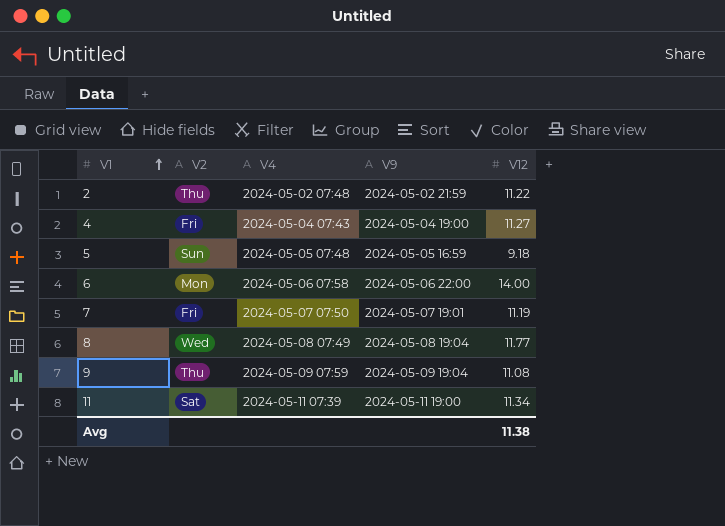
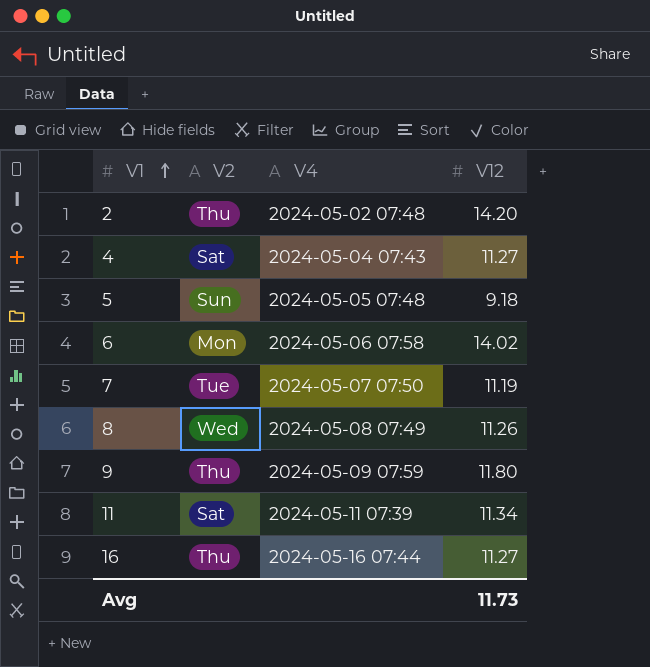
column V9 | position: 4 -> none
2 | V12: 11.22 -> 14.20
4 | V2: Fri -> Sat
6 | V12: 14.00 -> 14.02
7 | V2: Fri -> Tue
8 | V12: 11.77 -> 11.26
9 | V12: 11.08 -> 11.80
row 16: none -> Thu | 2024-05-16 07:44 | 11.27
Avg | V12: 11.38 -> 11.73

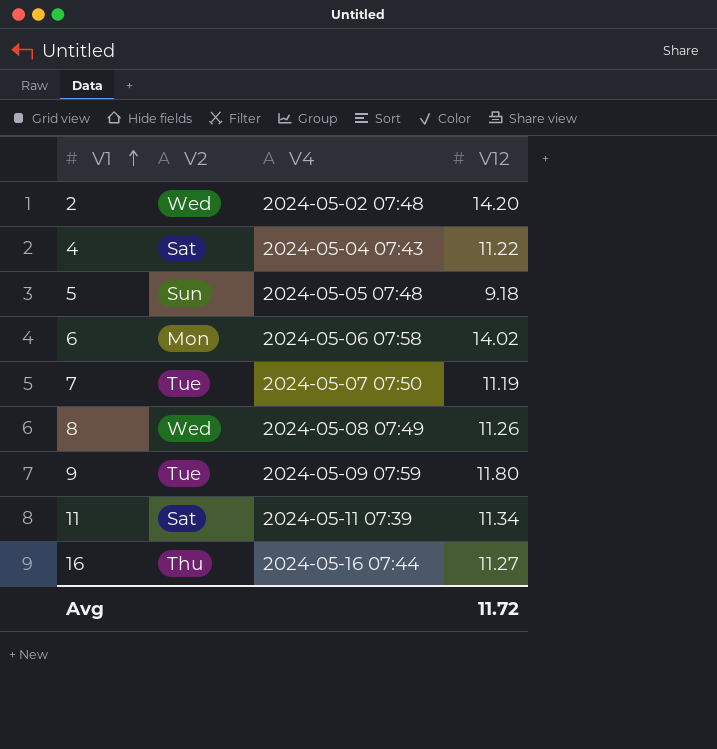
2 | V2: Thu -> Wed
4 | V12: 11.27 -> 11.22
9 | V2: Thu -> Tue
Avg | V12: 11.73 -> 11.72

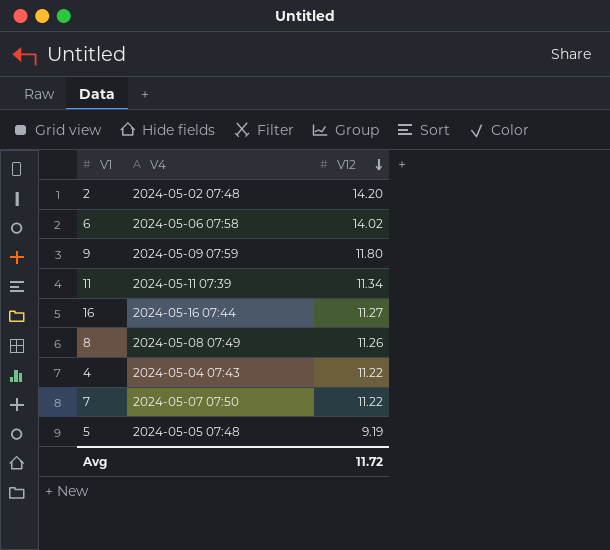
row order: V1 ascending -> V12 descending
column V2 | position: 2 -> none
7 | V12: 11.19 -> 11.22
5 | V12: 9.18 -> 9.19

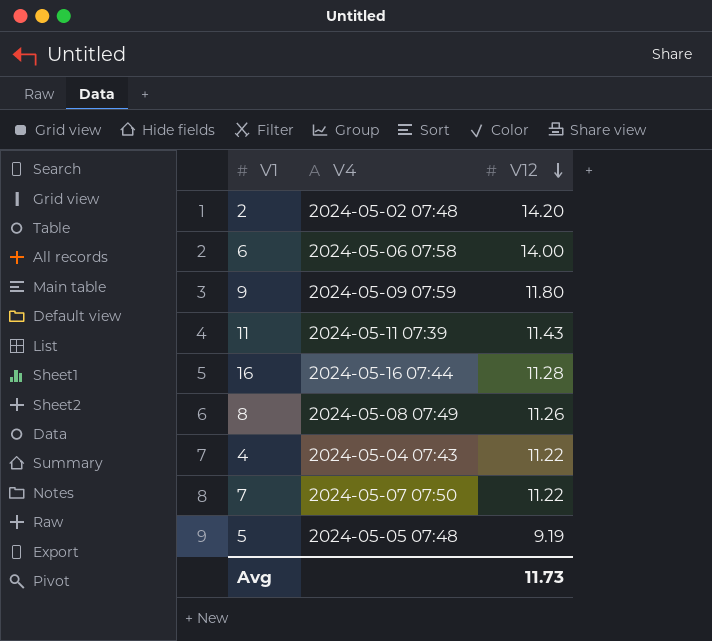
6 | V12: 14.02 -> 14.00
11 | V12: 11.34 -> 11.43
16 | V12: 11.27 -> 11.28
Avg | V12: 11.72 -> 11.73

